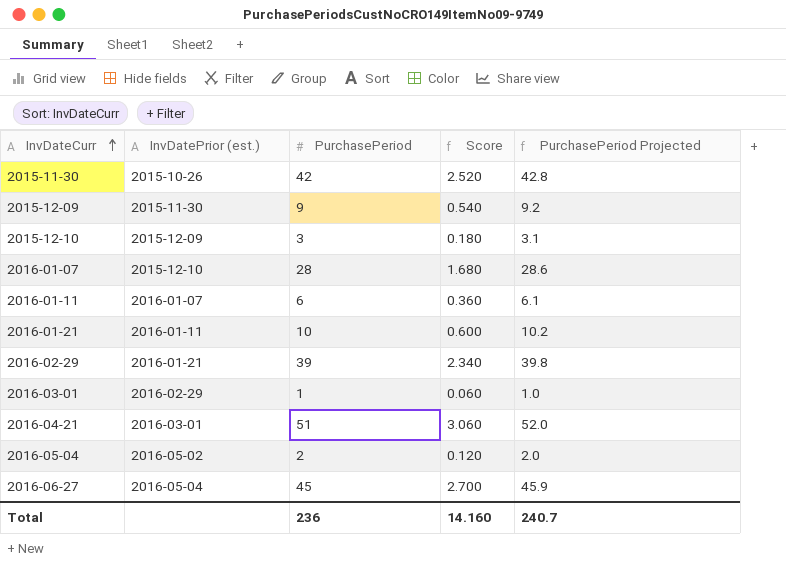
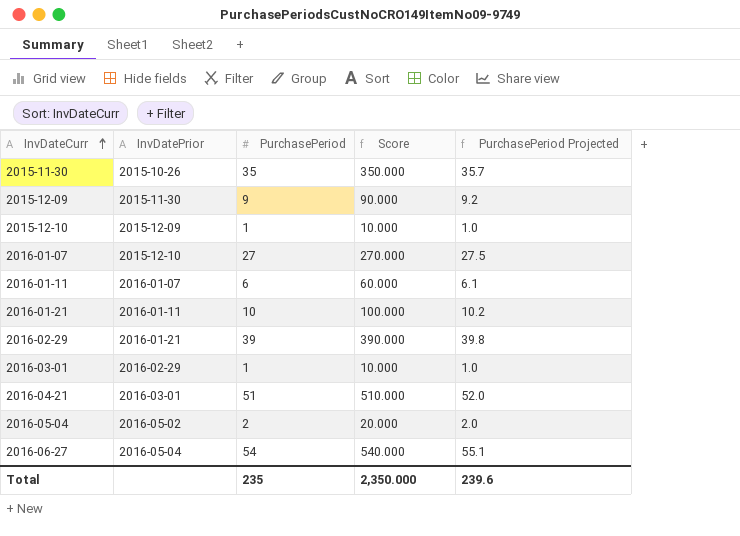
column name: InvDatePrior (est.) -> InvDatePrior
column Score | formula: [PurchasePeriod] * 0.06 -> [PurchasePeriod] * 10
2015-11-30 | PurchasePeriod: 42 -> 35
2015-11-30 | PurchasePeriod Projected: 42.8 -> 35.7
2015-12-10 | PurchasePeriod: 3 -> 1
2015-12-10 | PurchasePeriod Projected: 3.1 -> 1.0
2016-01-07 | PurchasePeriod: 28 -> 27
2016-01-07 | PurchasePeriod Projected: 28.6 -> 27.5
2016-06-27 | PurchasePeriod: 45 -> 54
2016-06-27 | PurchasePeriod Projected: 45.9 -> 55.1
Total | PurchasePeriod: 236 -> 235
Total | Score: 14.160 -> 2,350.000
Total | PurchasePeriod Projected: 240.7 -> 239.6

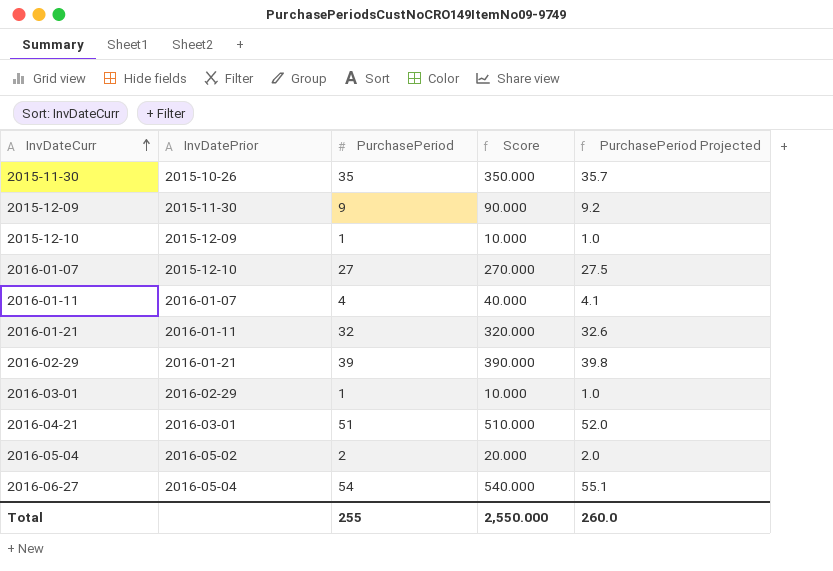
2016-01-11 | PurchasePeriod: 6 -> 4
2016-01-11 | Score: 60.000 -> 40.000
2016-01-11 | PurchasePeriod Projected: 6.1 -> 4.1
2016-01-21 | PurchasePeriod: 10 -> 32
2016-01-21 | Score: 100.000 -> 320.000
2016-01-21 | PurchasePeriod Projected: 10.2 -> 32.6
Total | PurchasePeriod: 235 -> 255
Total | Score: 2,350.000 -> 2,550.000
Total | PurchasePeriod Projected: 239.6 -> 260.0

